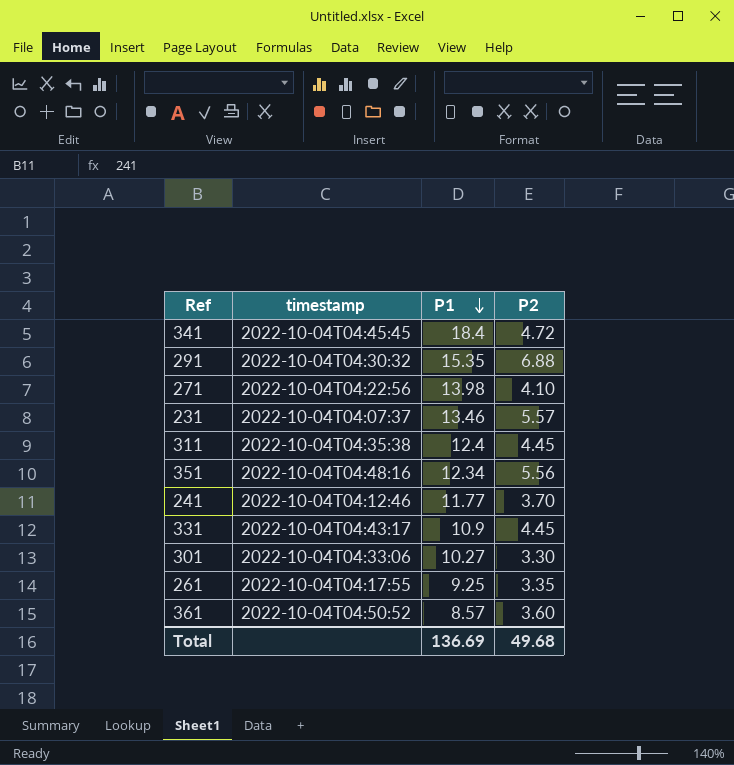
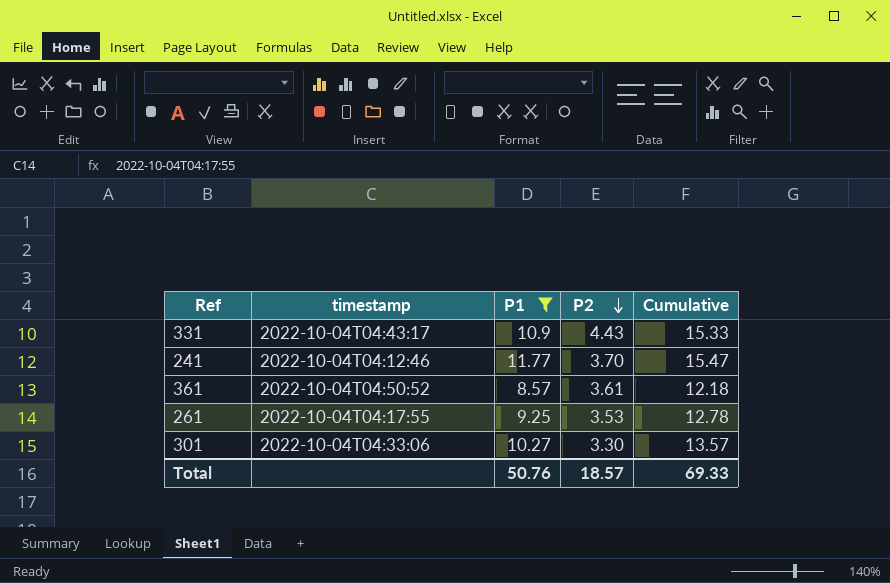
filter: none -> P1 <= 11.77
row order: P1 descending -> P2 descending
column Cumulative | formula: none -> [P1] + [P2]
331 | P2: 4.45 -> 4.43
361 | P2: 3.60 -> 3.61
261 | P2: 3.35 -> 3.53
Total | P1: 136.69 -> 50.76
Total | P2: 49.68 -> 18.57

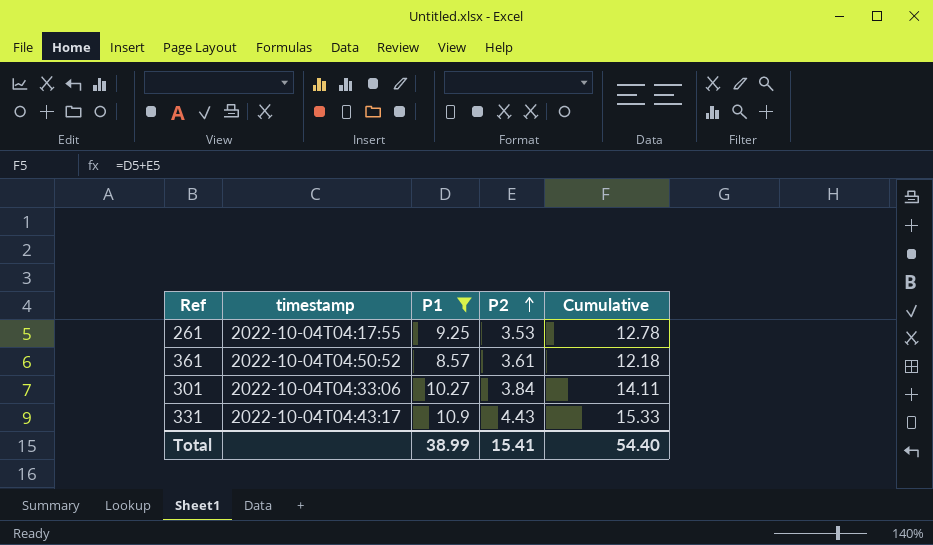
row order: P2 descending -> P2 ascending
row 241: 2022-10-04T04:12:46 | 11.77 | 3.70 | 15.47 -> none
301 | P2: 3.30 -> 3.84
301 | Cumulative: 13.57 -> 14.11
Total | P1: 50.76 -> 38.99
Total | P2: 18.57 -> 15.41
Total | Cumulative: 69.33 -> 54.40

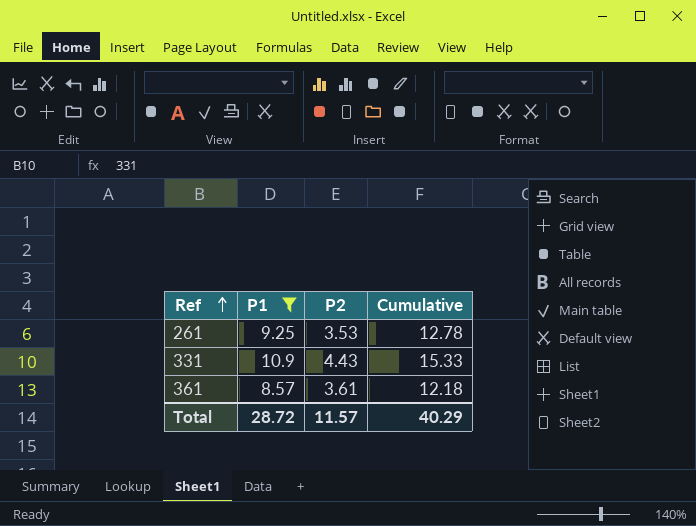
row order: P2 ascending -> Ref ascending
column timestamp | position: 2 -> none
row 301: 2022-10-04T04:33:06 | 10.27 | 3.84 | 14.11 -> none
Total | P1: 38.99 -> 28.72
Total | P2: 15.41 -> 11.57
Total | Cumulative: 54.40 -> 40.29

